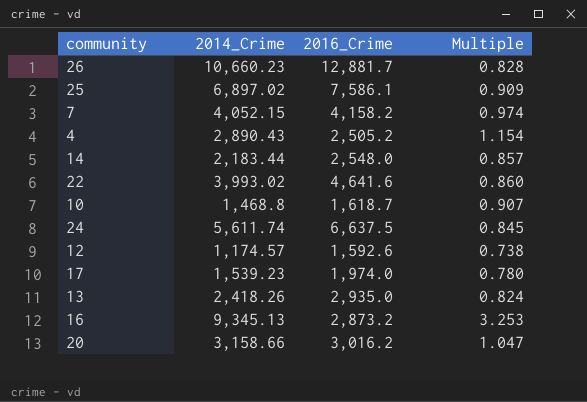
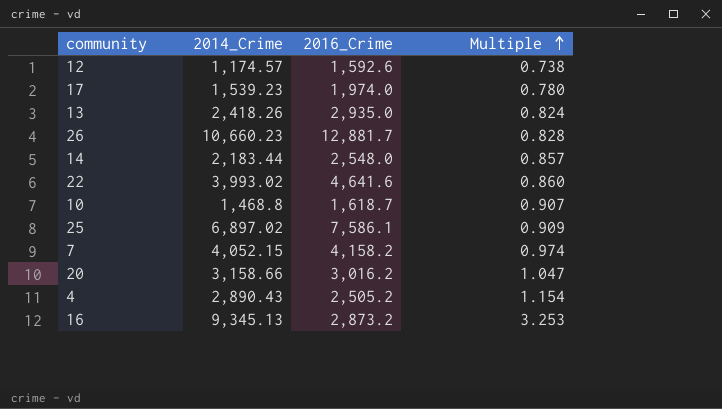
row order: none -> Multiple ascending
row 24: 5,611.74 | 6,637.5 | 0.845 -> none

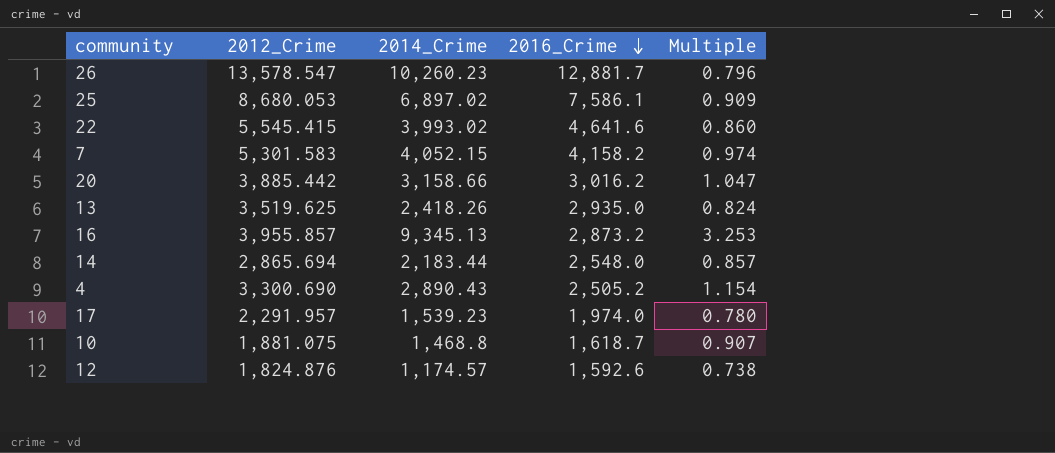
row order: Multiple ascending -> 2016_Crime descending
column 2012_Crime | position: none -> 2
26 | 2014_Crime: 10,660.23 -> 10,260.23
26 | Multiple: 0.828 -> 0.796

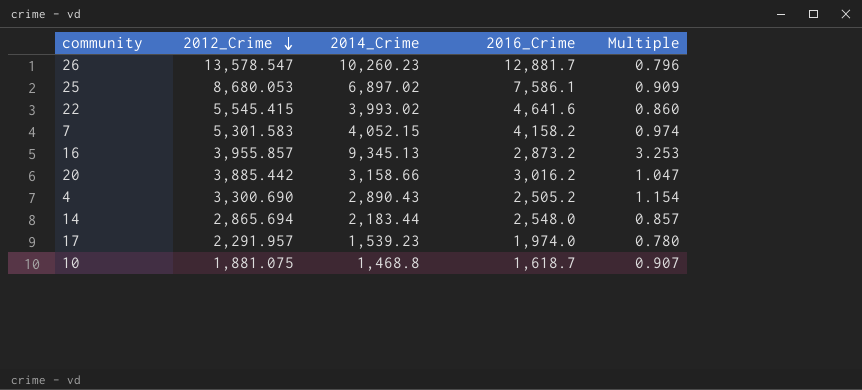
row order: 2016_Crime descending -> 2012_Crime descending
row 13: 3,519.625 | 2,418.26 | 2,935.0 | 0.824 -> none
row 12: 1,824.876 | 1,174.57 | 1,592.6 | 0.738 -> none

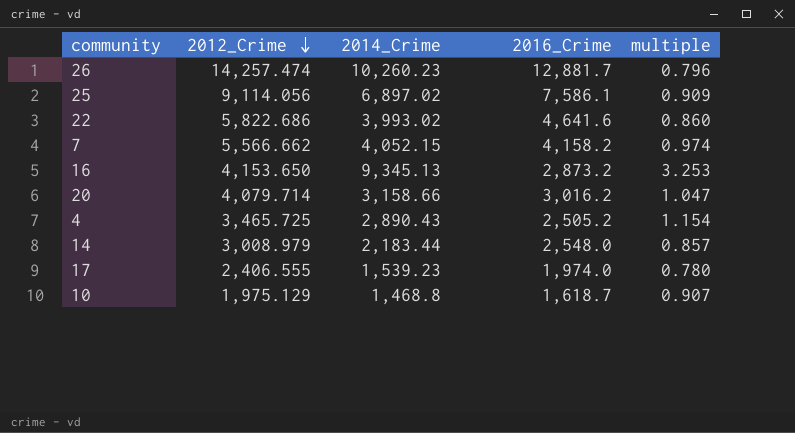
column name: Multiple -> multiple
26 | 2012_Crime: 13,578.547 -> 14,257.474
25 | 2012_Crime: 8,680.053 -> 9,114.056
22 | 2012_Crime: 5,545.415 -> 5,822.686
7 | 2012_Crime: 5,301.583 -> 5,566.662
16 | 2012_Crime: 3,955.857 -> 4,153.650
20 | 2012_Crime: 3,885.442 -> 4,079.714
4 | 2012_Crime: 3,300.690 -> 3,465.725
14 | 2012_Crime: 2,865.694 -> 3,008.979
17 | 2012_Crime: 2,291.957 -> 2,406.555
10 | 2012_Crime: 1,881.075 -> 1,975.129

